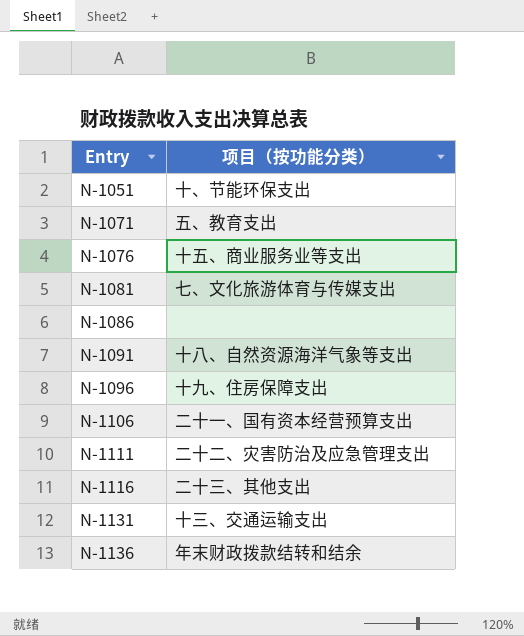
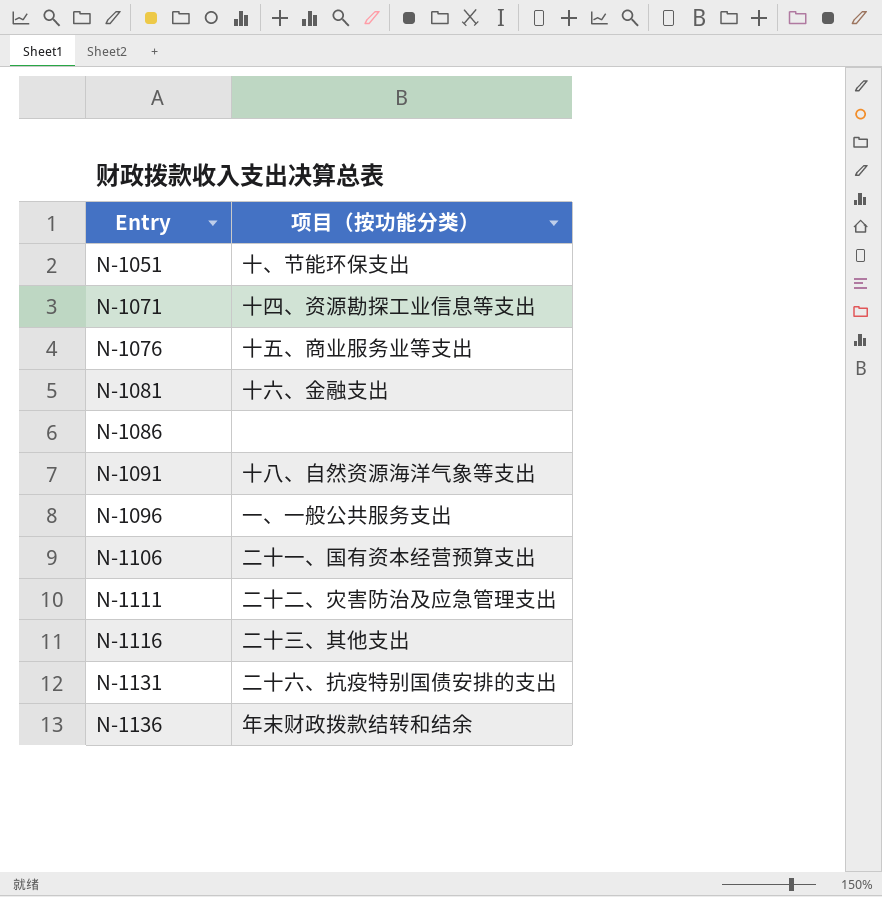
N-1071 | 项目（按功能分类）: 五、教育支出 -> 十四、资源勘探工业信息等支出
N-1081 | 项目（按功能分类）: 七、文化旅游体育与传媒支出 -> 十六、金融支出
N-1096 | 项目（按功能分类）: 十九、住房保障支出 -> 一、一般公共服务支出
N-1131 | 项目（按功能分类）: 十三、交通运输支出 -> 二十六、抗疫特别国债安排的支出

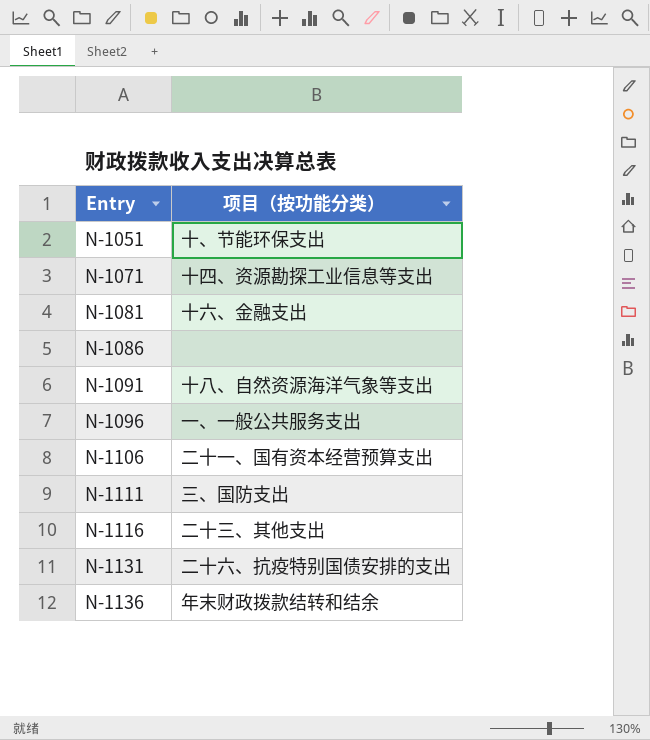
row N-1076: 十五、商业服务业等支出 -> none
N-1111 | 项目（按功能分类）: 二十二、灾害防治及应急管理支出 -> 三、国防支出

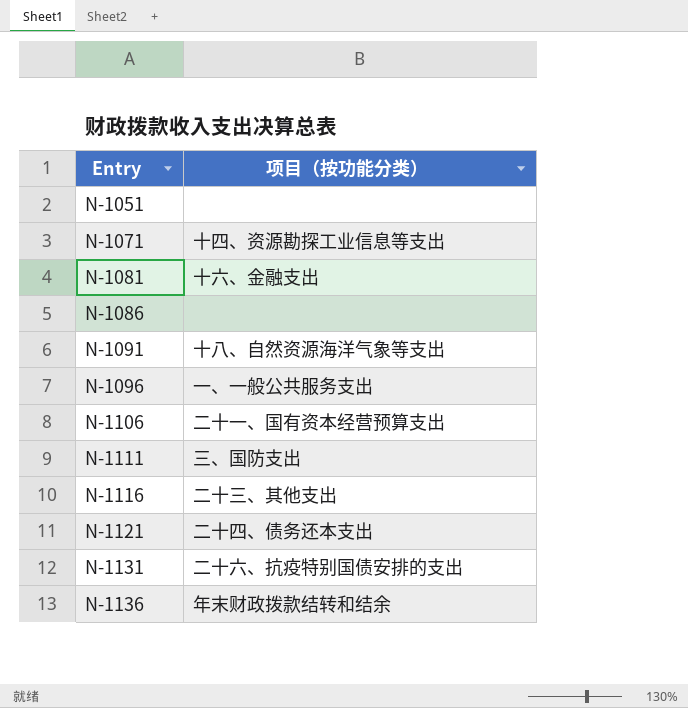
N-1051 | 项目（按功能分类）: 十、节能环保支出 -> none
row N-1121: none -> 二十四、债务还本支出

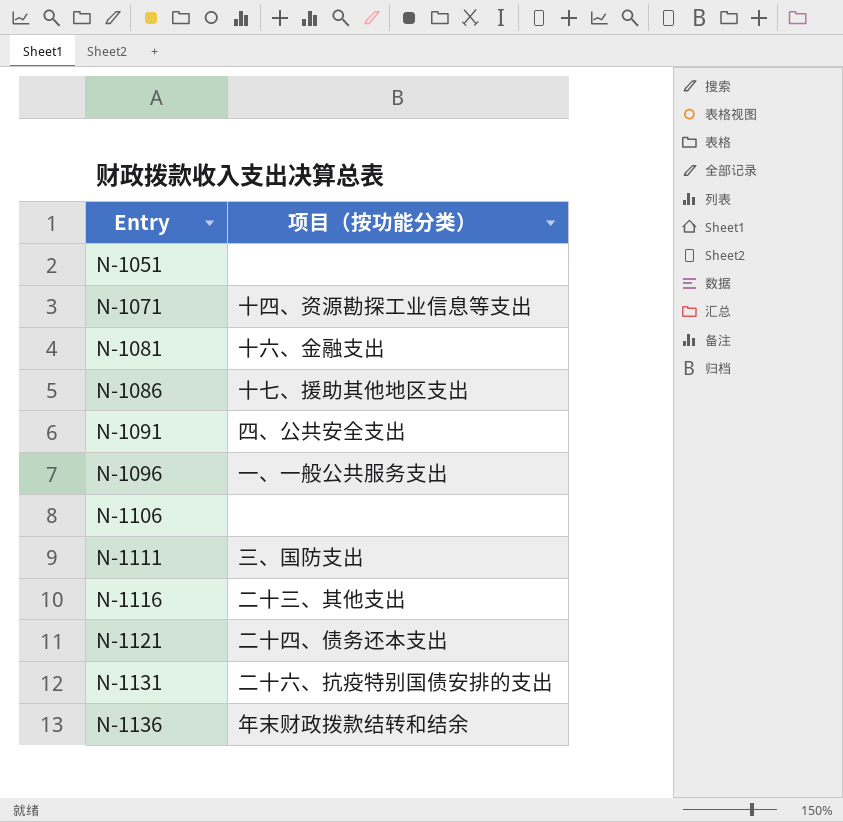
N-1086 | 项目（按功能分类）: none -> 十七、援助其他地区支出
N-1091 | 项目（按功能分类）: 十八、自然资源海洋气象等支出 -> 四、公共安全支出
N-1106 | 项目（按功能分类）: 二十一、国有资本经营预算支出 -> none

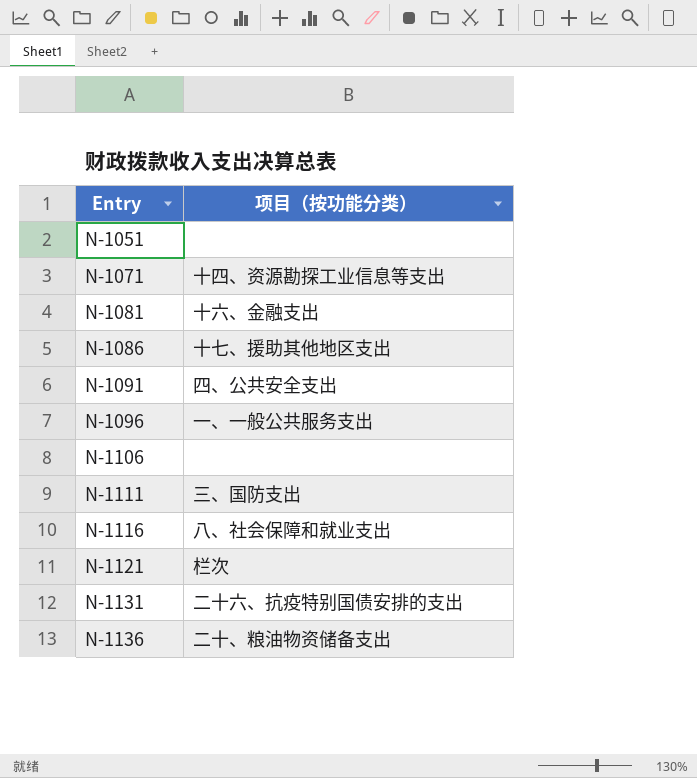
N-1116 | 项目（按功能分类）: 二十三、其他支出 -> 八、社会保障和就业支出
N-1121 | 项目（按功能分类）: 二十四、债务还本支出 -> 栏次
N-1136 | 项目（按功能分类）: 年末财政拨款结转和结余 -> 二十、粮油物资储备支出

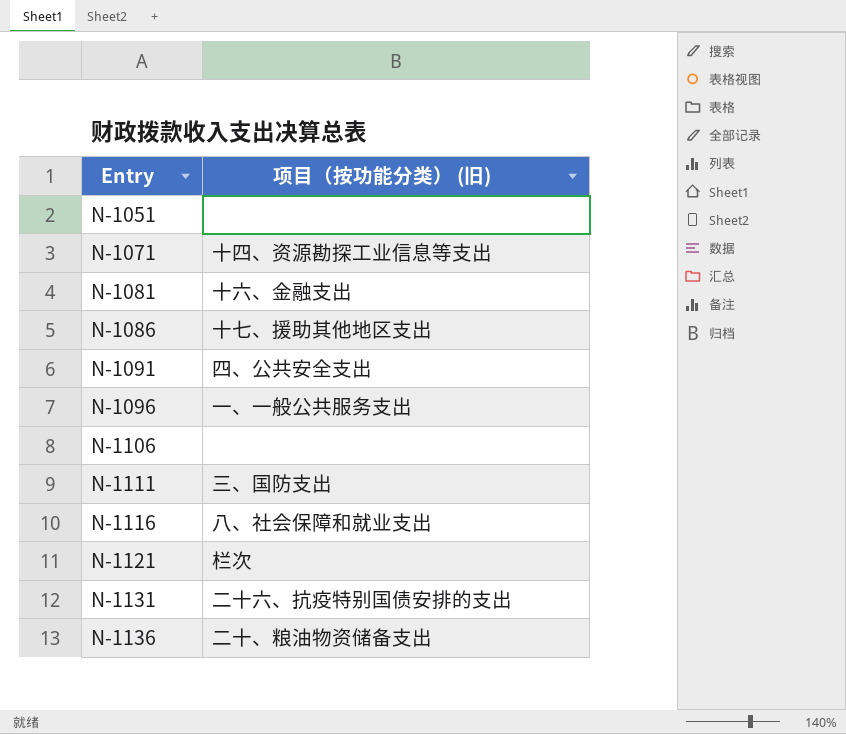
column name: 项目（按功能分类） -> 项目（按功能分类） (旧)

